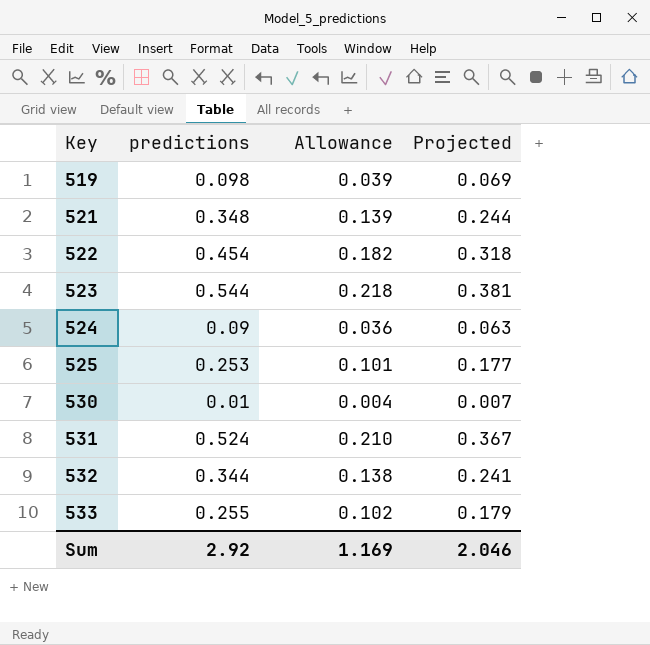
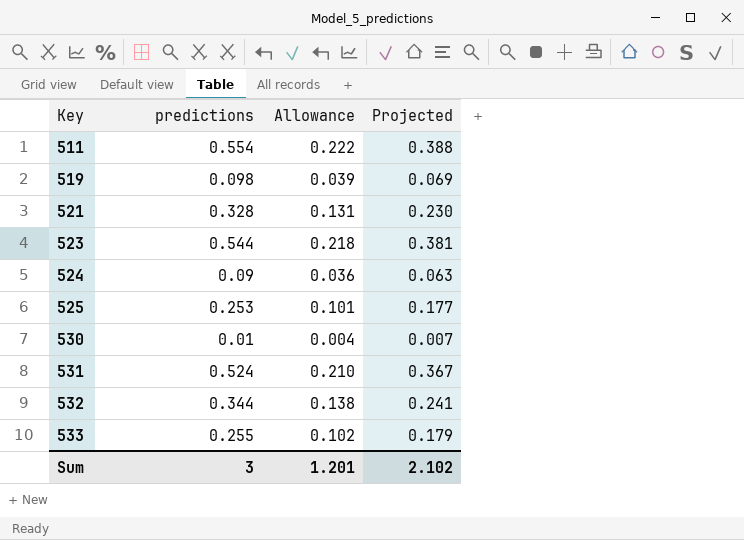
row 522: 0.454 | 0.182 | 0.318 -> none
row 511: none -> 0.554 | 0.222 | 0.388
521 | predictions: 0.348 -> 0.328
521 | Allowance: 0.139 -> 0.131
521 | Projected: 0.244 -> 0.230
Sum | predictions: 2.92 -> 3
Sum | Allowance: 1.169 -> 1.201
Sum | Projected: 2.046 -> 2.102

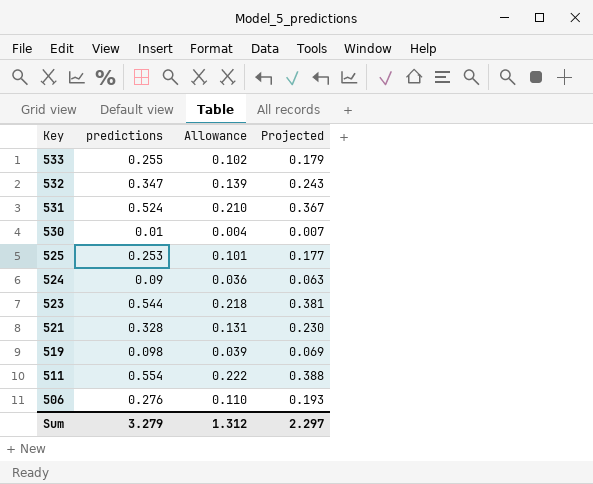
row order: Key ascending -> Key descending
532 | predictions: 0.344 -> 0.347
532 | Allowance: 0.138 -> 0.139
532 | Projected: 0.241 -> 0.243
row 506: none -> 0.276 | 0.110 | 0.193
Sum | predictions: 3 -> 3.279
Sum | Allowance: 1.201 -> 1.312
Sum | Projected: 2.102 -> 2.297

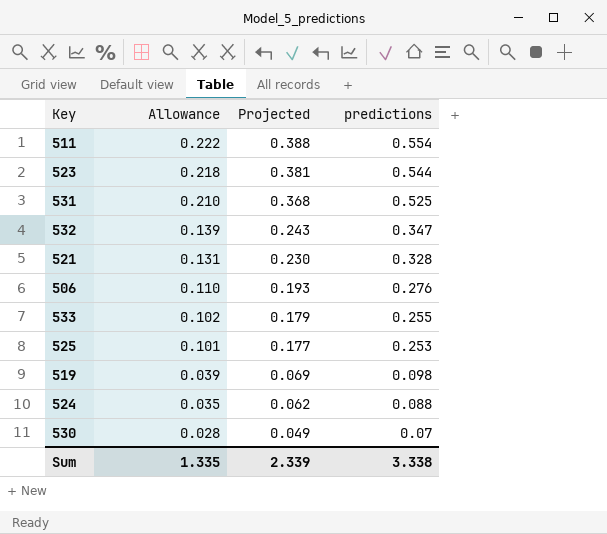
row order: Key descending -> Allowance descending
column predictions | position: 2 -> 4
531 | Projected: 0.367 -> 0.368
531 | predictions: 0.524 -> 0.525
524 | Allowance: 0.036 -> 0.035
524 | Projected: 0.063 -> 0.062
524 | predictions: 0.09 -> 0.088
530 | Allowance: 0.004 -> 0.028
530 | Projected: 0.007 -> 0.049
530 | predictions: 0.01 -> 0.07
Sum | Allowance: 1.312 -> 1.335
Sum | Projected: 2.297 -> 2.339
Sum | predictions: 3.279 -> 3.338

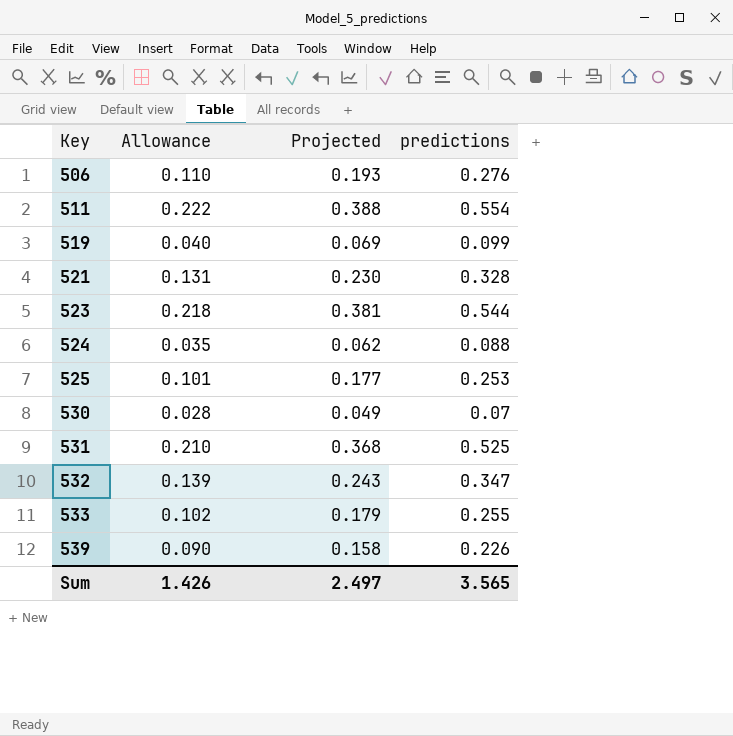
row order: Allowance descending -> Key ascending
519 | Allowance: 0.039 -> 0.040
519 | predictions: 0.098 -> 0.099
row 539: none -> 0.090 | 0.158 | 0.226
Sum | Allowance: 1.335 -> 1.426
Sum | Projected: 2.339 -> 2.497
Sum | predictions: 3.338 -> 3.565

